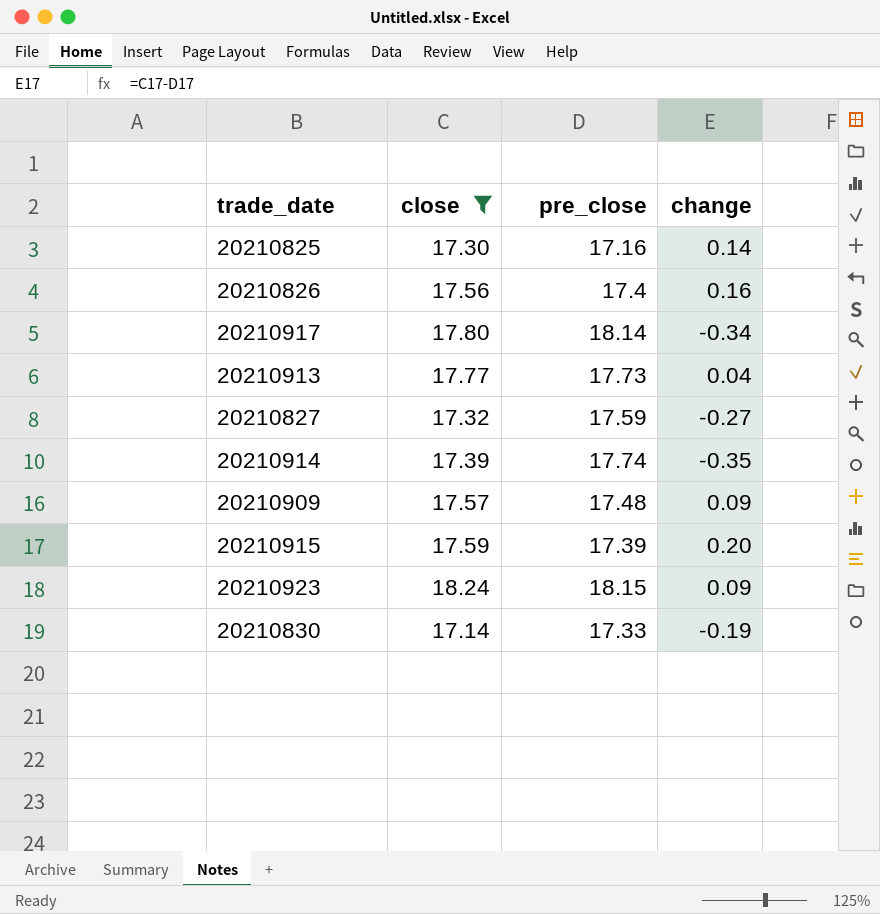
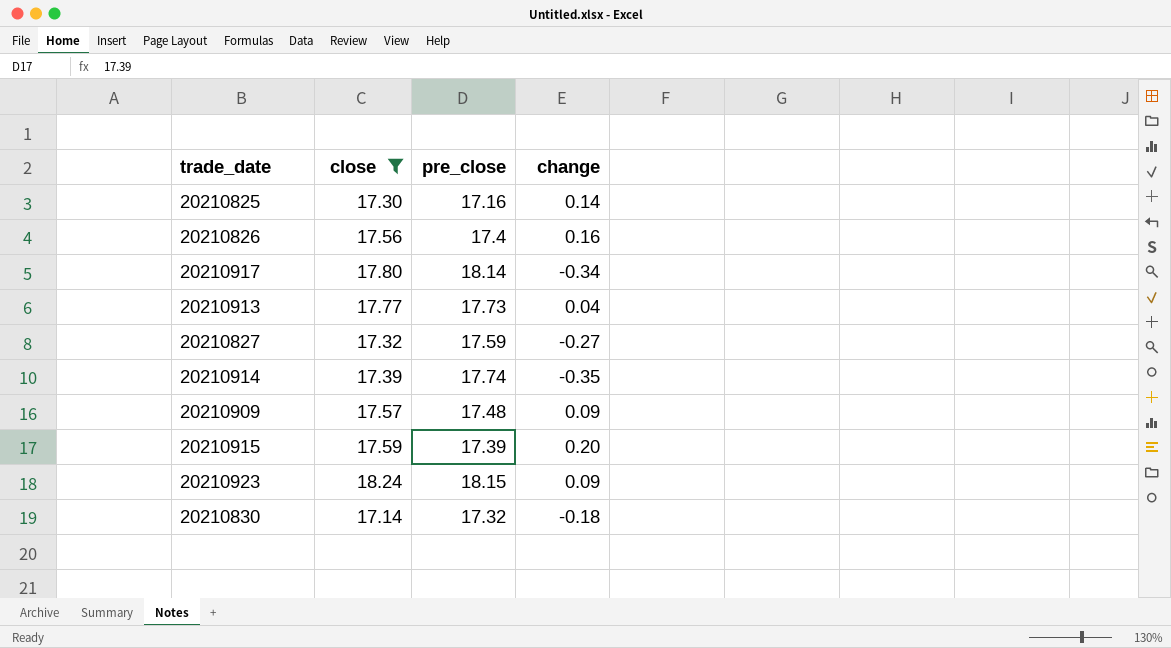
20210830 | pre_close: 17.33 -> 17.32
20210830 | change: -0.19 -> -0.18

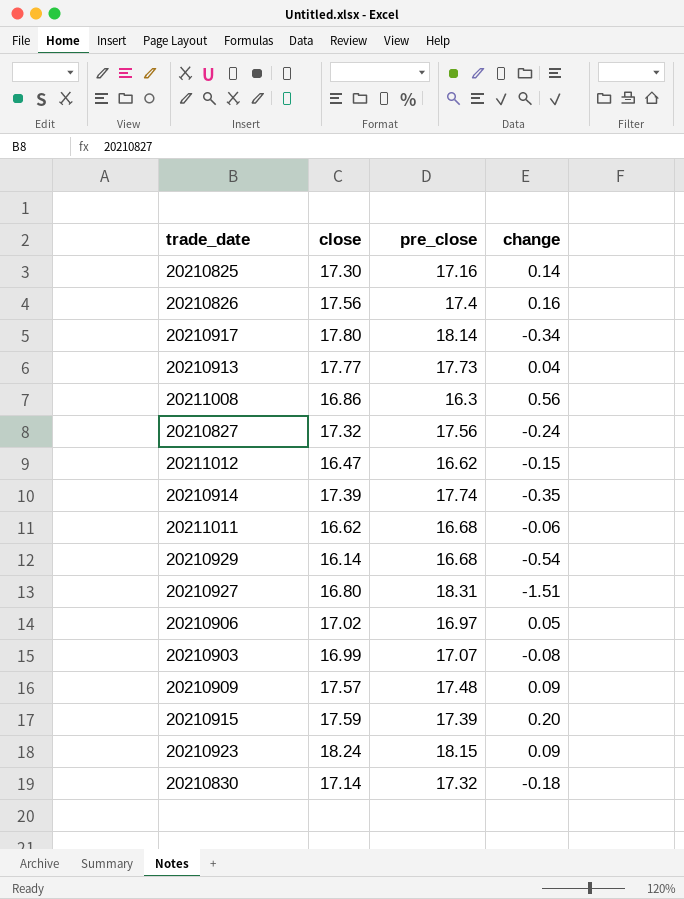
filter: close >= 17.14 -> none
20210827 | pre_close: 17.59 -> 17.56
20210827 | change: -0.27 -> -0.24

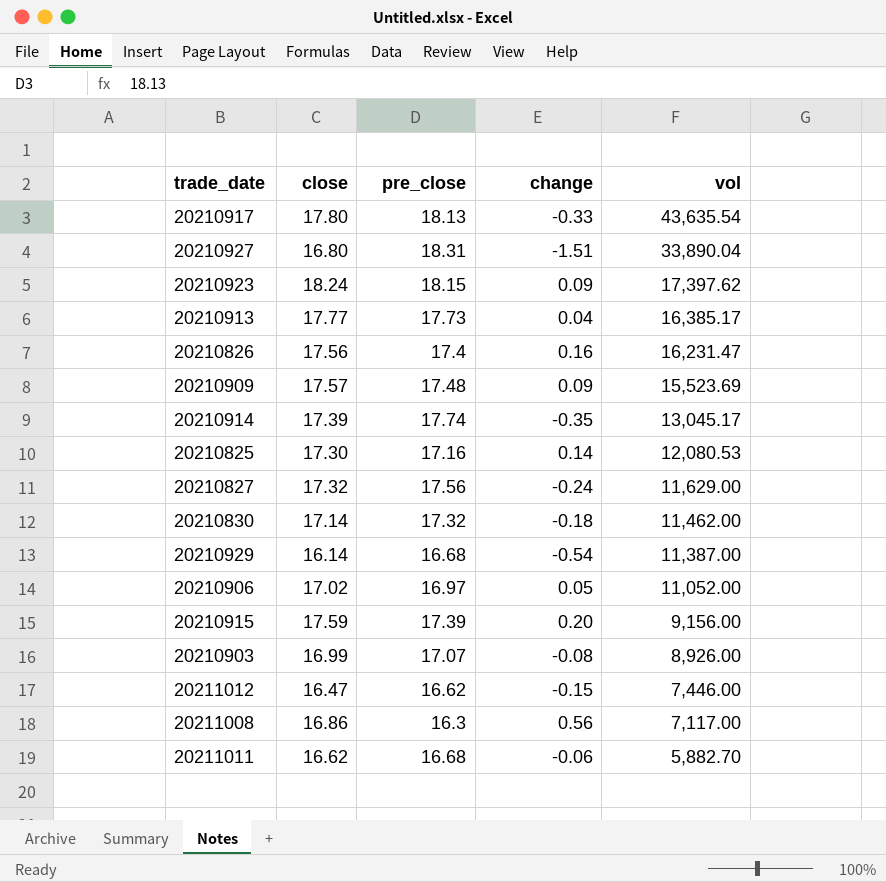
row order: none -> vol descending
column vol | position: none -> 5
20210917 | pre_close: 18.14 -> 18.13
20210917 | change: -0.34 -> -0.33

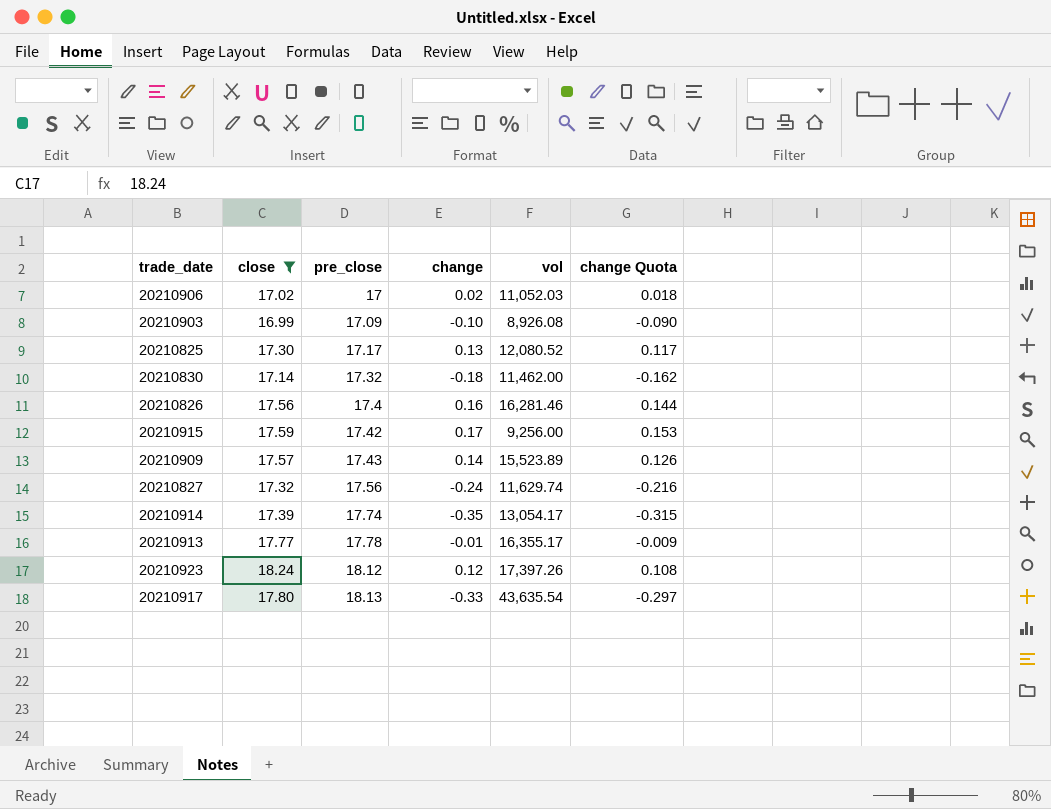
filter: none -> close >= 16.99
row order: vol descending -> pre_close ascending
column change Quota | formula: none -> [change] * 0.9
20210906 | pre_close: 16.97 -> 17
20210906 | change: 0.05 -> 0.02
20210906 | vol: 11,052.00 -> 11,052.03
20210903 | pre_close: 17.07 -> 17.09
20210903 | change: -0.08 -> -0.10
20210903 | vol: 8,926.00 -> 8,926.08
20210825 | pre_close: 17.16 -> 17.17
20210825 | change: 0.14 -> 0.13
20210825 | vol: 12,080.53 -> 12,080.52
20210826 | vol: 16,231.47 -> 16,281.46
20210915 | pre_close: 17.39 -> 17.42
20210915 | change: 0.20 -> 0.17
20210915 | vol: 9,156.00 -> 9,256.00
20210909 | pre_close: 17.48 -> 17.43
20210909 | change: 0.09 -> 0.14
20210909 | vol: 15,523.69 -> 15,523.89
20210827 | vol: 11,629.00 -> 11,629.74
20210914 | vol: 13,045.17 -> 13,054.17
20210913 | pre_close: 17.73 -> 17.78
20210913 | change: 0.04 -> -0.01
20210913 | vol: 16,385.17 -> 16,355.17
20210923 | pre_close: 18.15 -> 18.12
20210923 | change: 0.09 -> 0.12
20210923 | vol: 17,397.62 -> 17,397.26

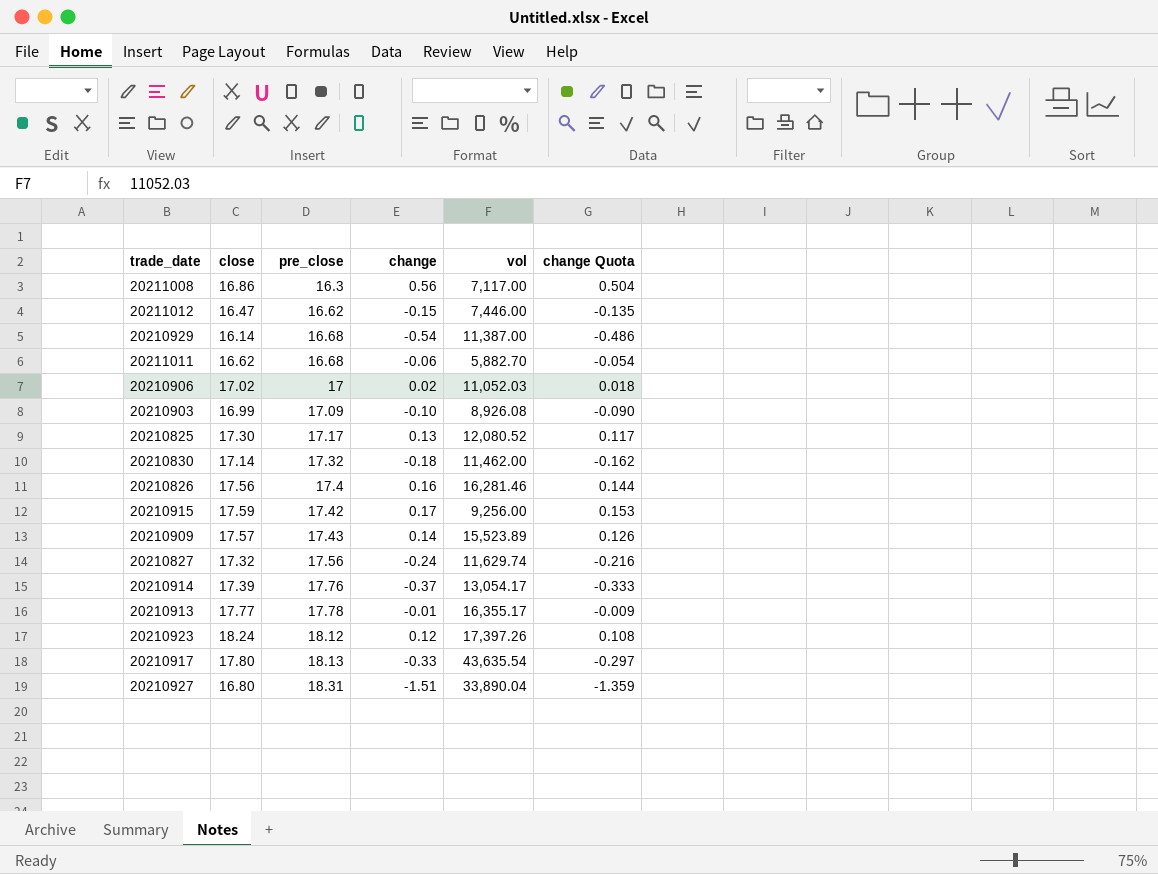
filter: close >= 16.99 -> none
20210914 | pre_close: 17.74 -> 17.76
20210914 | change: -0.35 -> -0.37
20210914 | change Quota: -0.315 -> -0.333

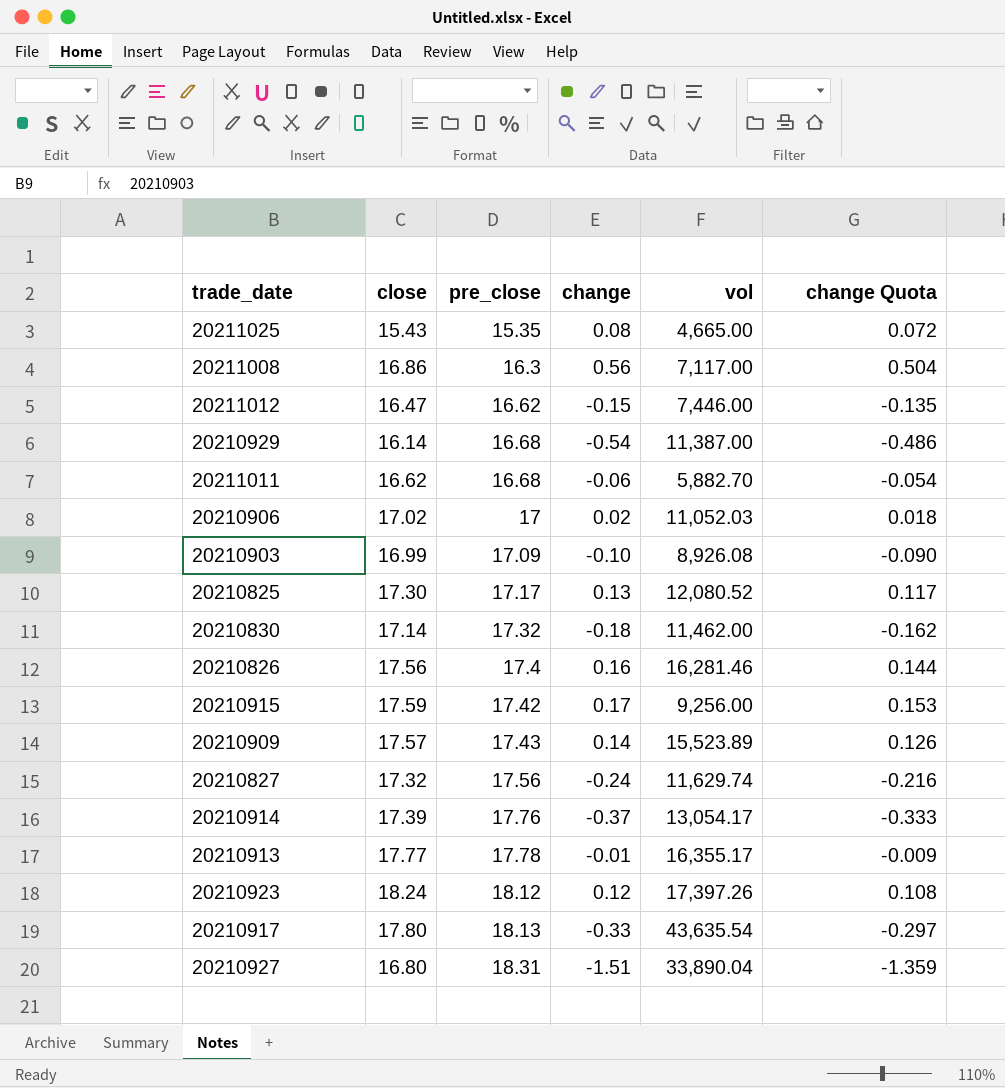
row 20211025: none -> 15.43 | 15.35 | 0.08 | 4,665.00 | 0.072

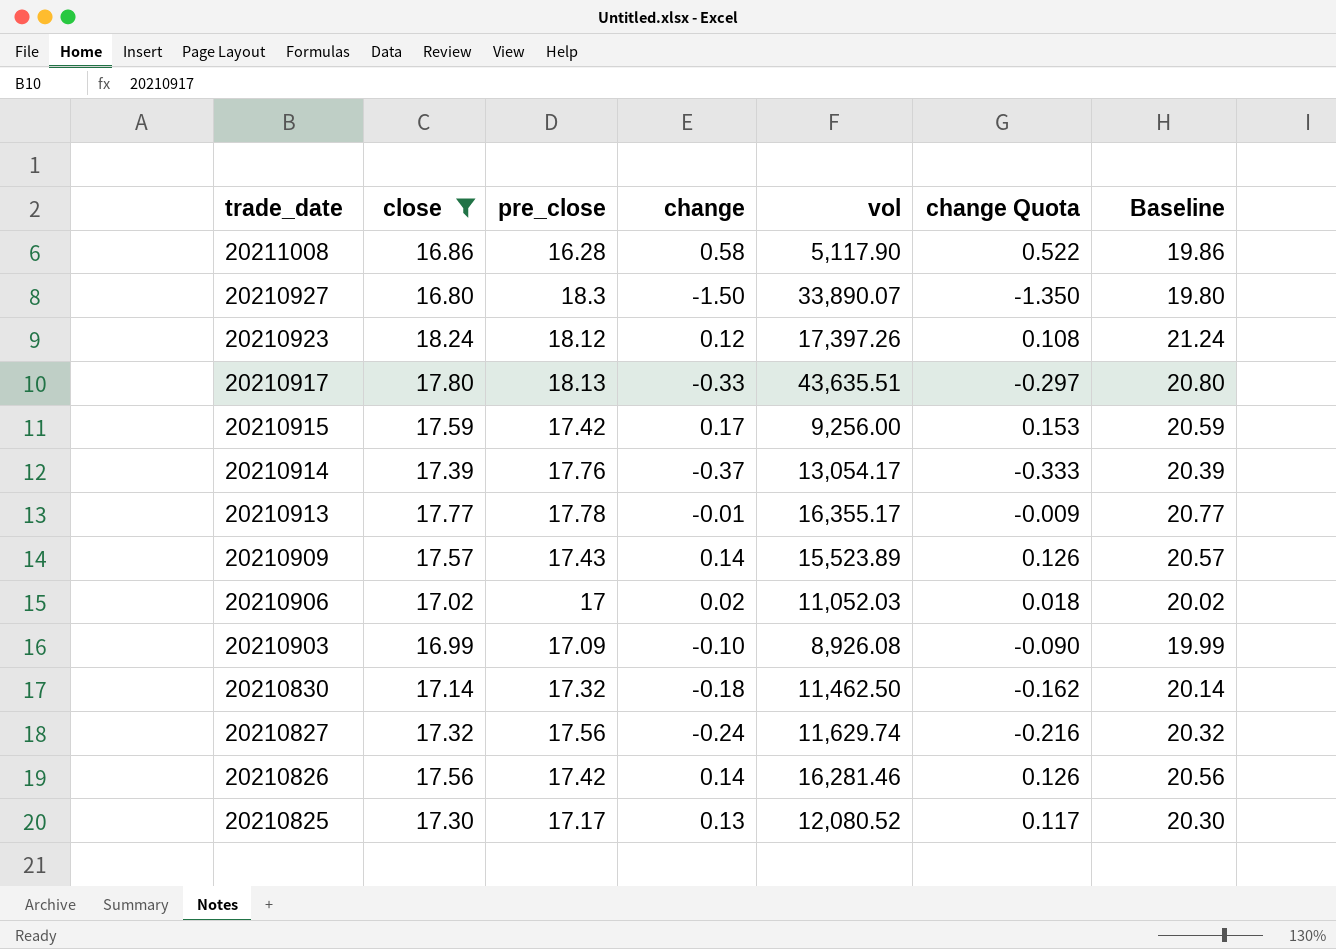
filter: none -> close >= 16.80
row order: pre_close ascending -> trade_date descending
column Baseline | formula: none -> [close] + 3
20211008 | pre_close: 16.3 -> 16.28
20211008 | change: 0.56 -> 0.58
20211008 | vol: 7,117.00 -> 5,117.90
20211008 | change Quota: 0.504 -> 0.522
20210927 | pre_close: 18.31 -> 18.3
20210927 | change: -1.51 -> -1.50
20210927 | vol: 33,890.04 -> 33,890.07
20210927 | change Quota: -1.359 -> -1.350
20210917 | vol: 43,635.54 -> 43,635.51
20210830 | vol: 11,462.00 -> 11,462.50
20210826 | pre_close: 17.4 -> 17.42
20210826 | change: 0.16 -> 0.14
20210826 | change Quota: 0.144 -> 0.126

